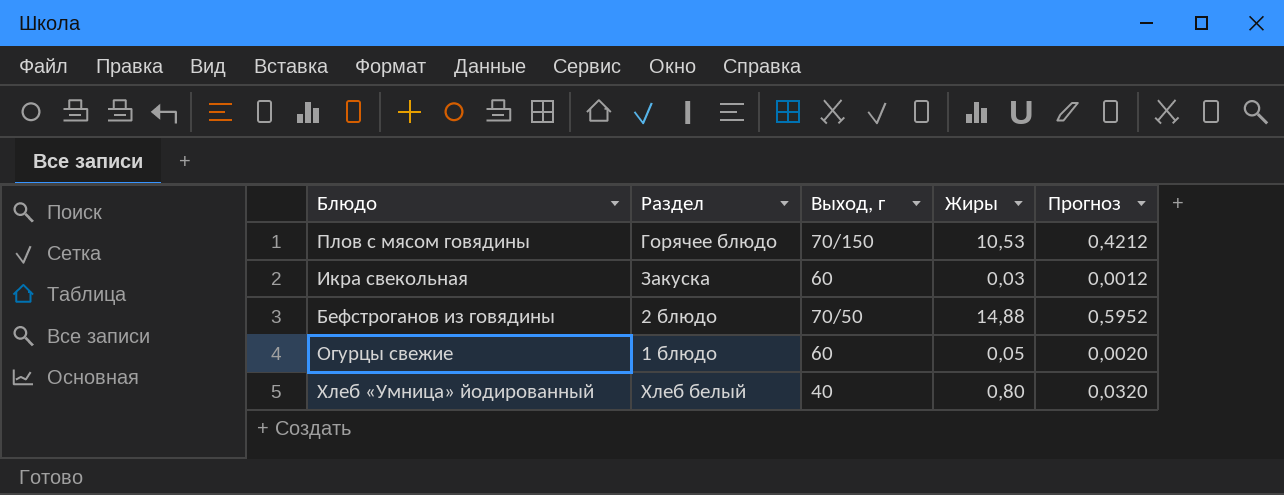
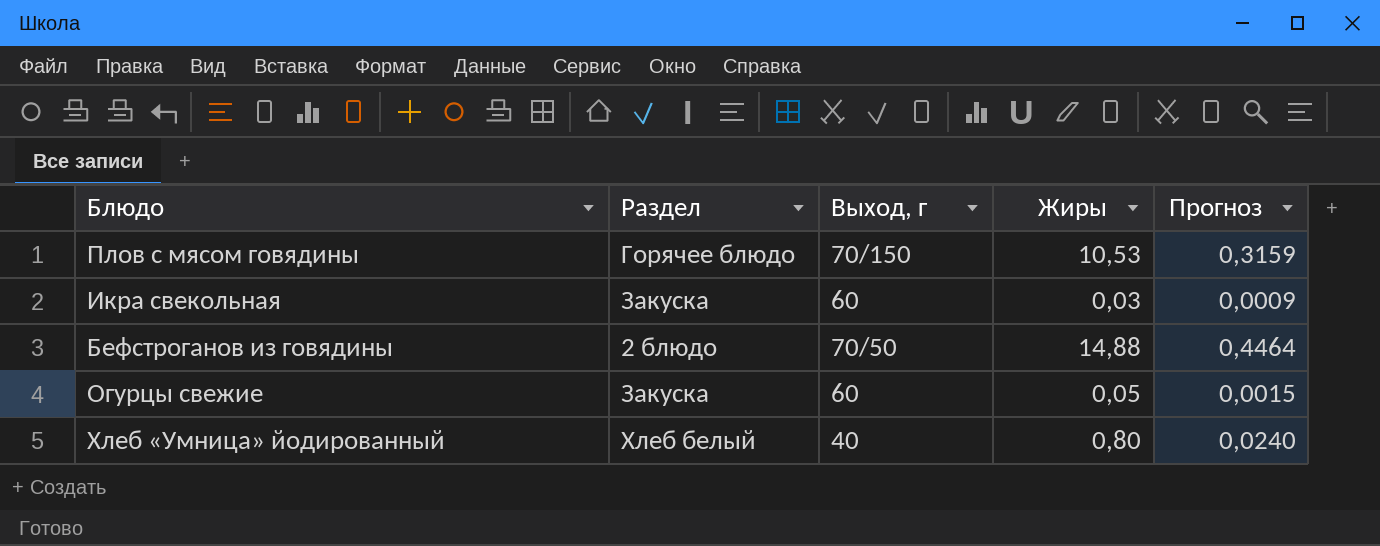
column Прогноз | formula: [Жиры] * 0,04 -> [Жиры] * 0,03
Огурцы свежие | Раздел: 1 блюдо -> Закуска

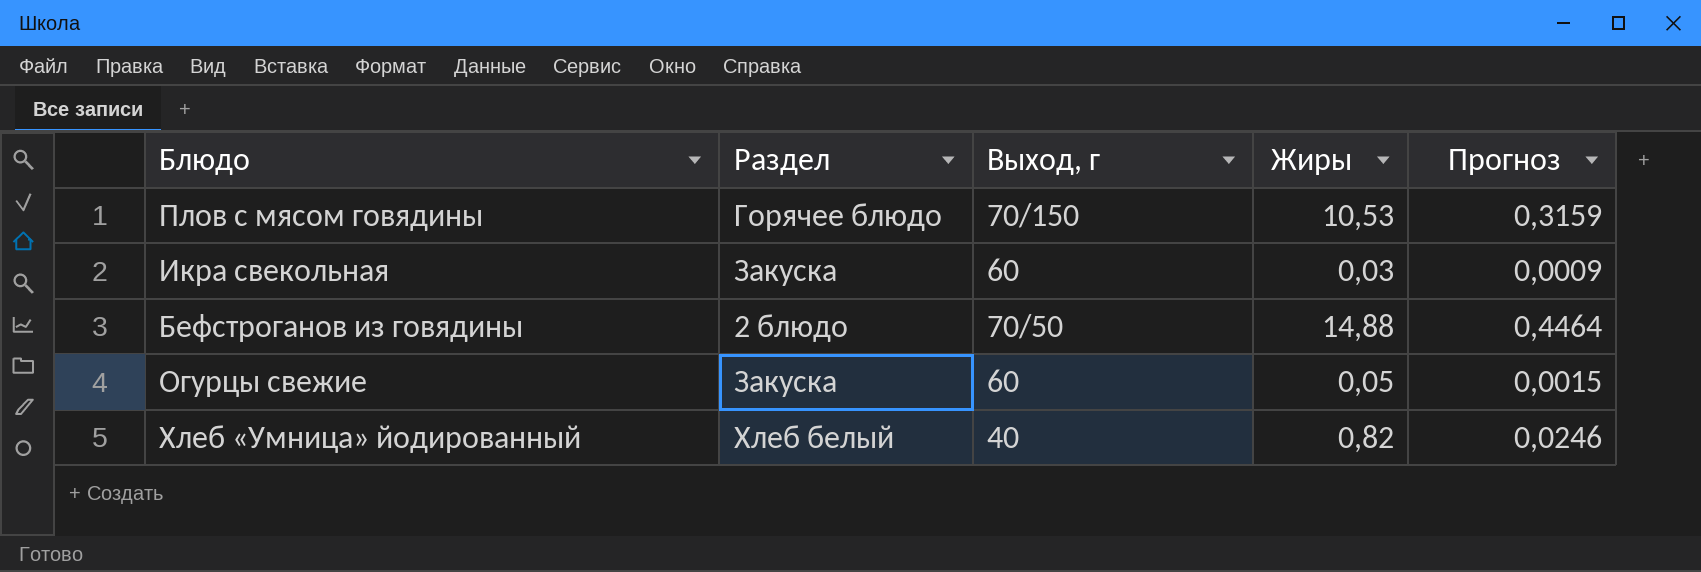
Хлеб «Умница» йодированный | Жиры: 0,80 -> 0,82
Хлеб «Умница» йодированный | Прогноз: 0,0240 -> 0,0246

